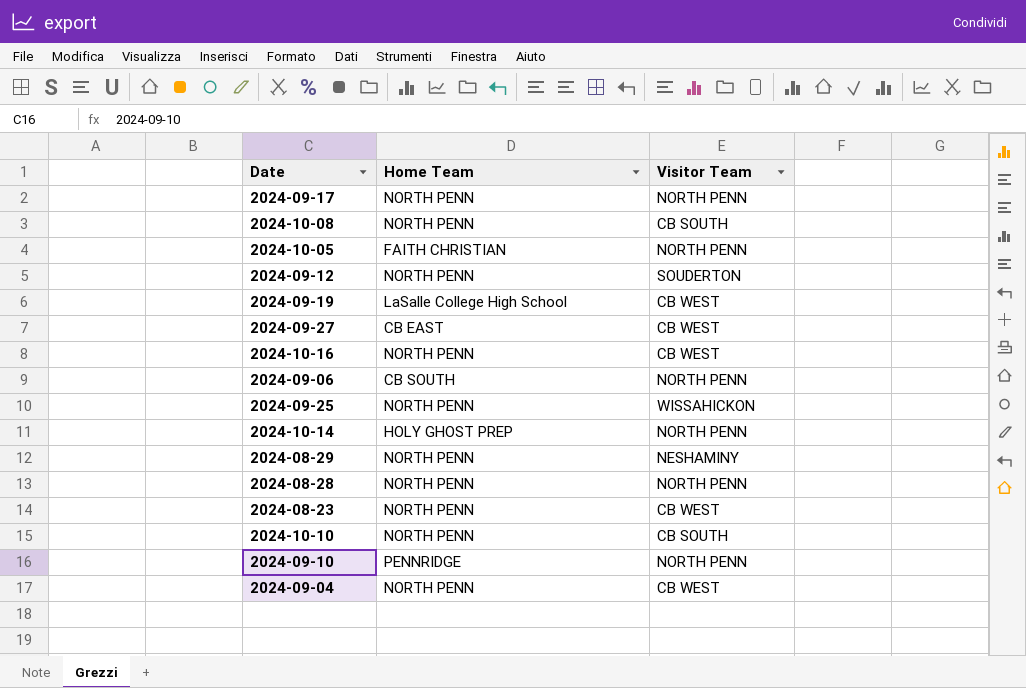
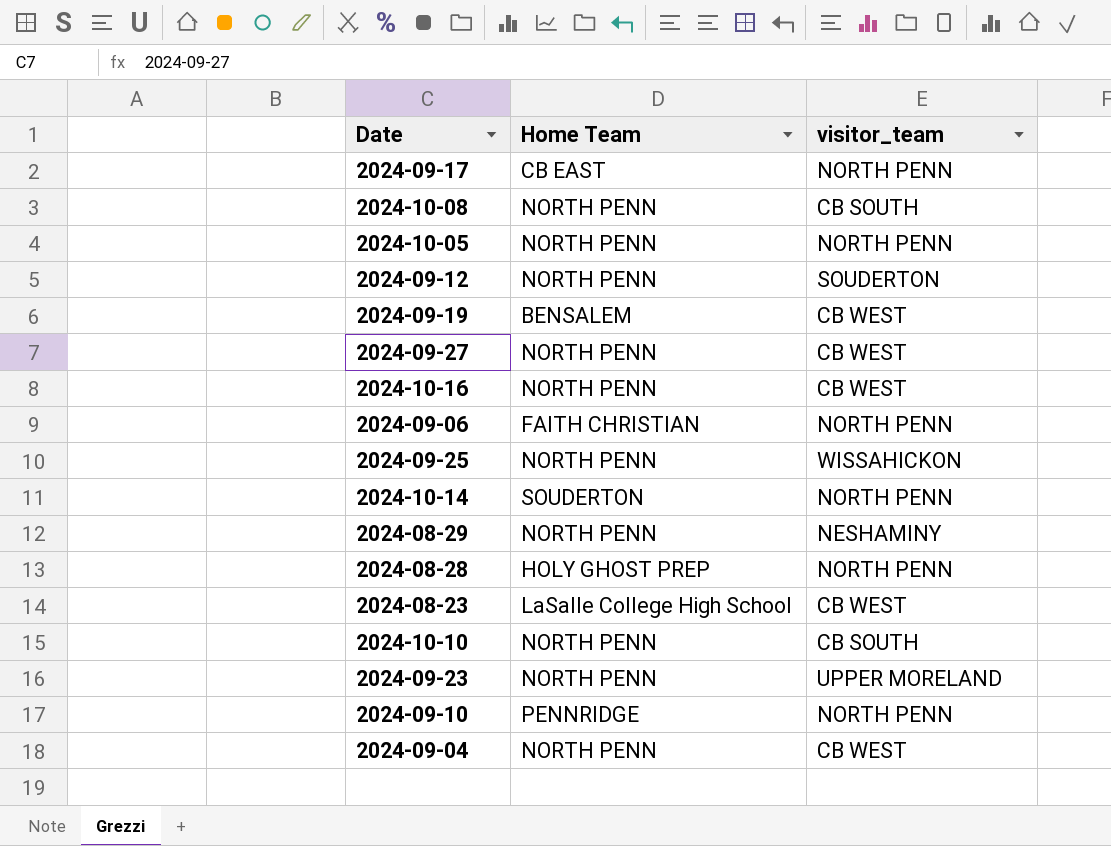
column name: Visitor Team -> visitor_team
2024-09-17 | Home Team: NORTH PENN -> CB EAST
2024-10-05 | Home Team: FAITH CHRISTIAN -> NORTH PENN
2024-09-19 | Home Team: LaSalle College High School -> BENSALEM
2024-09-27 | Home Team: CB EAST -> NORTH PENN
2024-09-06 | Home Team: CB SOUTH -> FAITH CHRISTIAN
2024-10-14 | Home Team: HOLY GHOST PREP -> SOUDERTON
2024-08-28 | Home Team: NORTH PENN -> HOLY GHOST PREP
2024-08-23 | Home Team: NORTH PENN -> LaSalle College High School
row 2024-09-23: none -> NORTH PENN | UPPER MORELAND

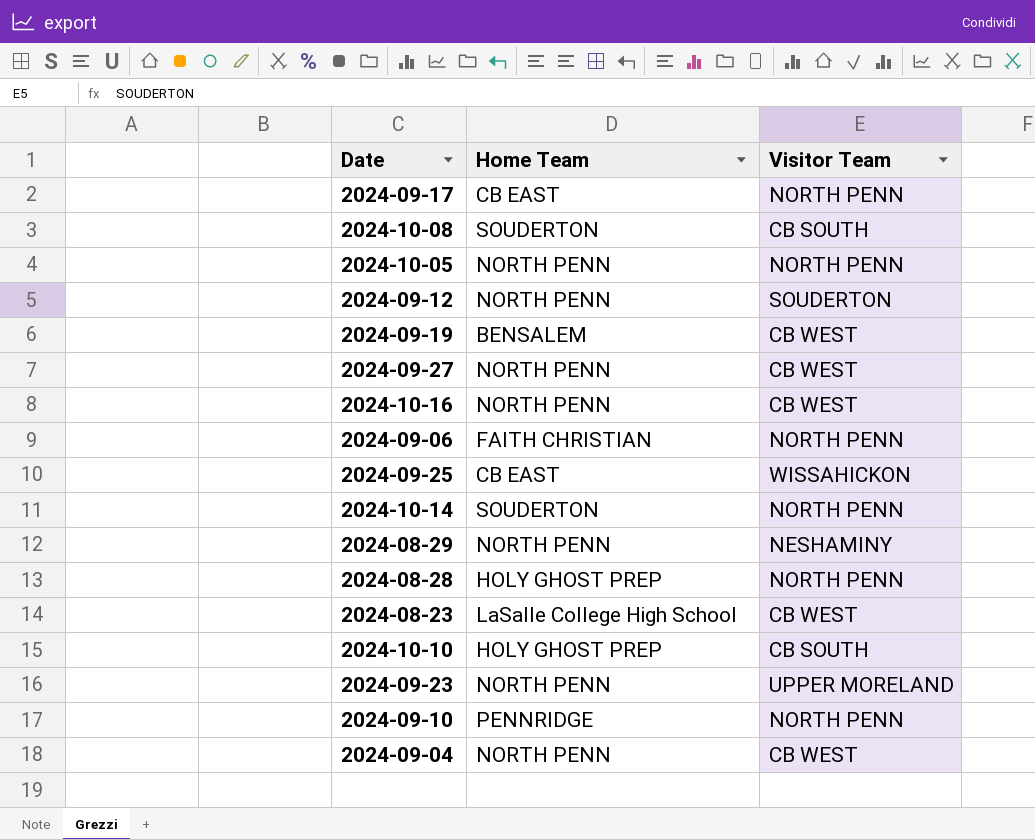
column name: visitor_team -> Visitor Team
2024-10-08 | Home Team: NORTH PENN -> SOUDERTON
2024-09-25 | Home Team: NORTH PENN -> CB EAST
2024-10-10 | Home Team: NORTH PENN -> HOLY GHOST PREP

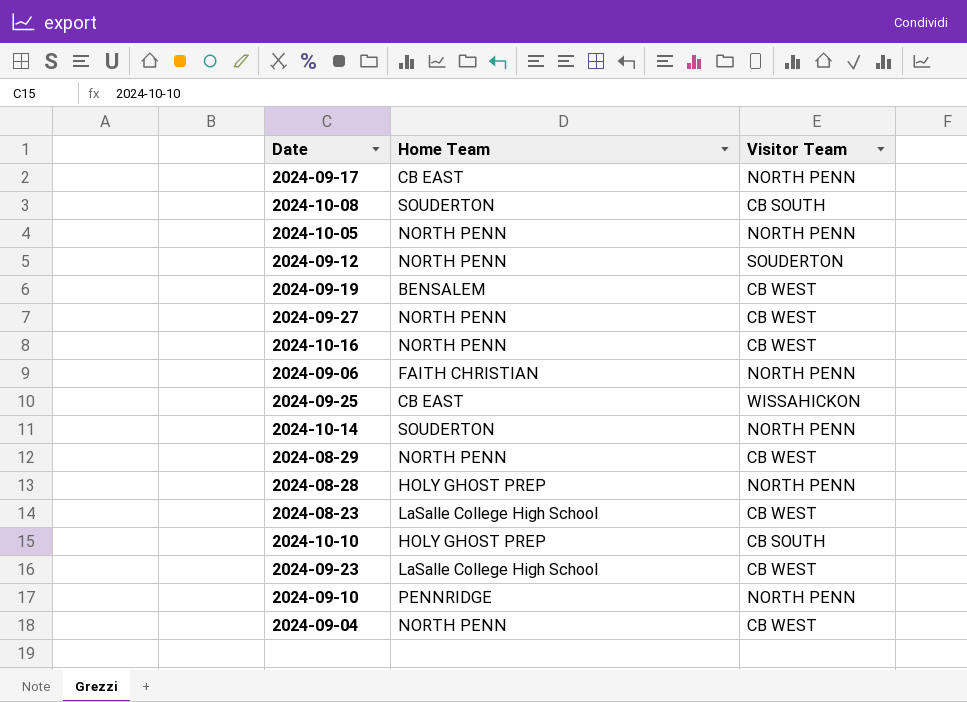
2024-08-29 | Visitor Team: NESHAMINY -> CB WEST
2024-09-23 | Home Team: NORTH PENN -> LaSalle College High School
2024-09-23 | Visitor Team: UPPER MORELAND -> CB WEST

